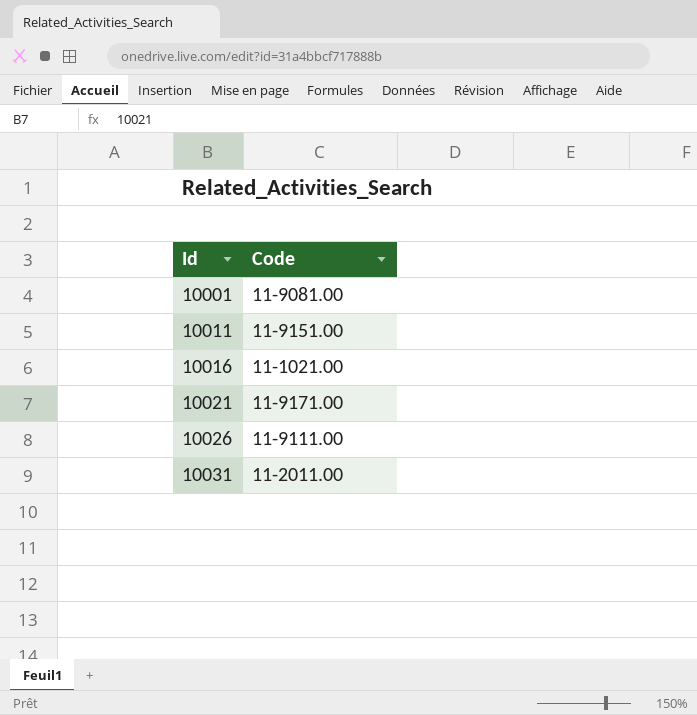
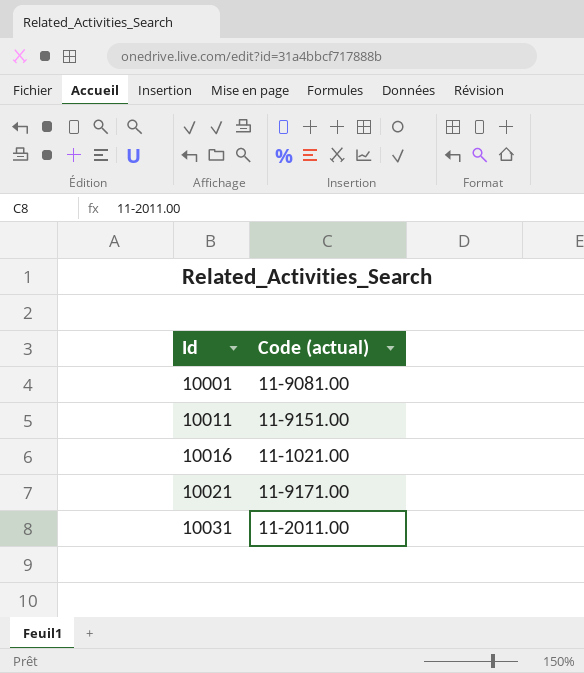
column name: Code -> Code (actual)
row 10026: 11-9111.00 -> none

